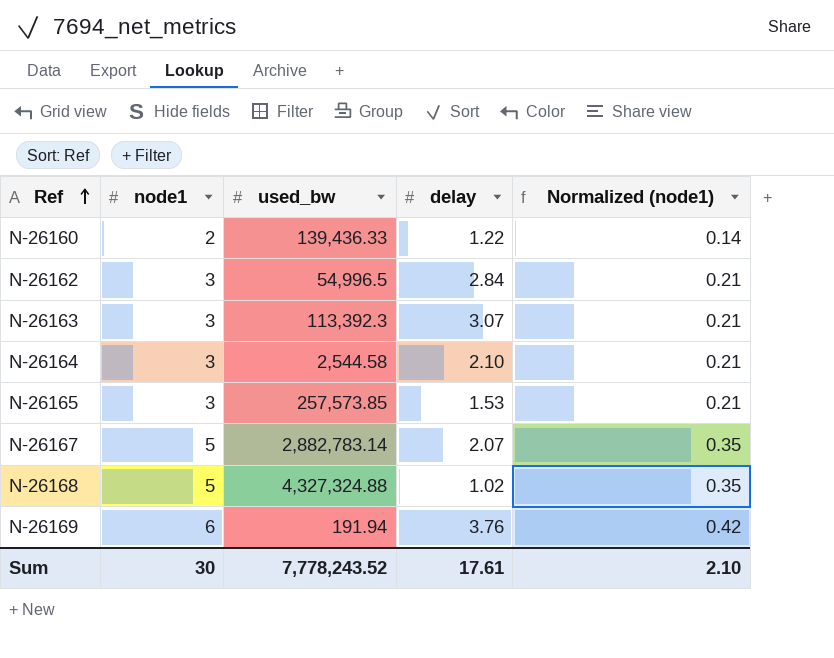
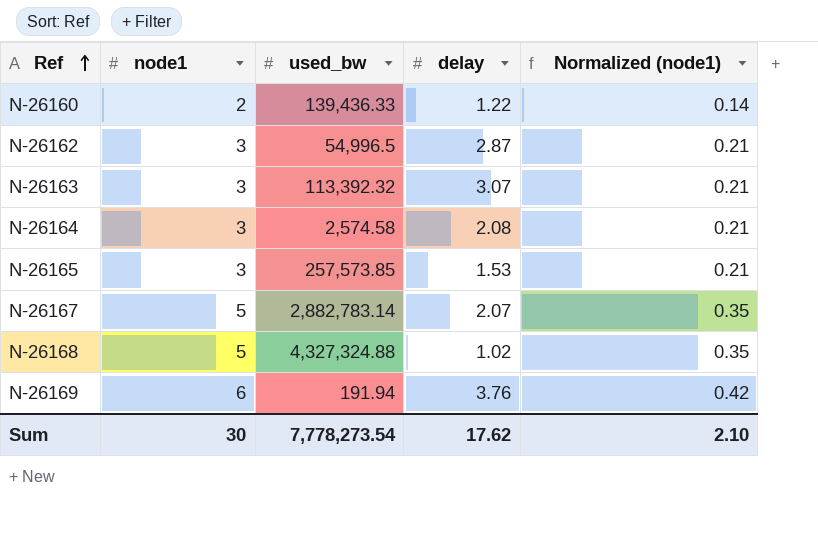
N-26162 | delay: 2.84 -> 2.87
N-26163 | used_bw: 113,392.3 -> 113,392.32
N-26164 | used_bw: 2,544.58 -> 2,574.58
N-26164 | delay: 2.10 -> 2.08
Sum | used_bw: 7,778,243.52 -> 7,778,273.54
Sum | delay: 17.61 -> 17.62

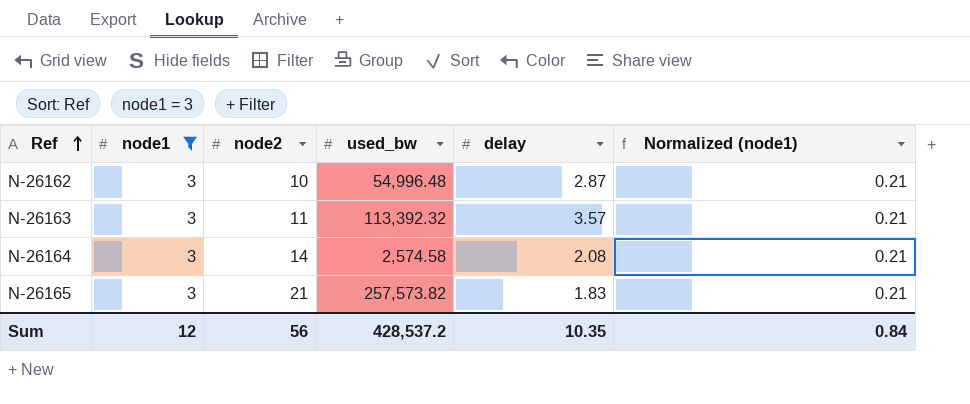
filter: none -> node1 = 3
column node2 | position: none -> 3
N-26162 | used_bw: 54,996.5 -> 54,996.48
N-26163 | delay: 3.07 -> 3.57
N-26165 | used_bw: 257,573.85 -> 257,573.82
N-26165 | delay: 1.53 -> 1.83
Sum | node1: 30 -> 12
Sum | used_bw: 7,778,273.54 -> 428,537.2
Sum | delay: 17.62 -> 10.35
Sum | Normalized (node1): 2.10 -> 0.84

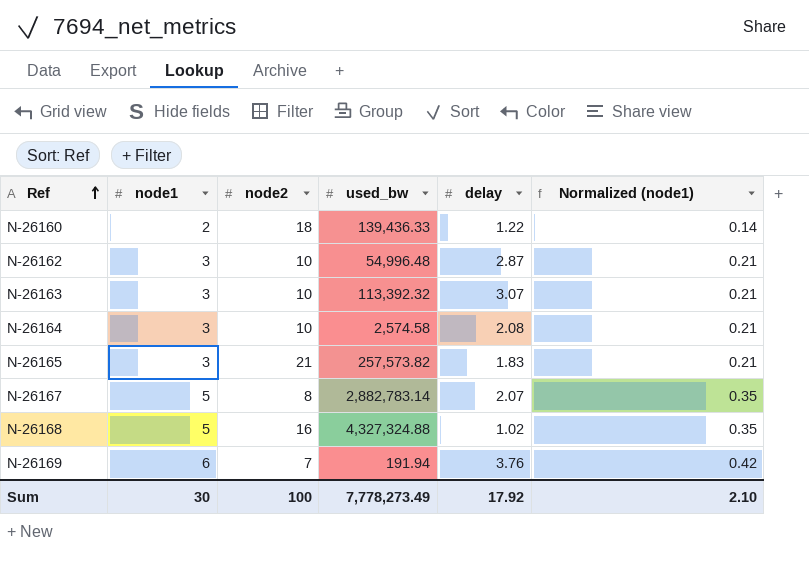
filter: node1 = 3 -> none
N-26163 | node2: 11 -> 10
N-26163 | delay: 3.57 -> 3.07
N-26164 | node2: 14 -> 10
Sum | node1: 12 -> 30
Sum | node2: 56 -> 100
Sum | used_bw: 428,537.2 -> 7,778,273.49
Sum | delay: 10.35 -> 17.92
Sum | Normalized (node1): 0.84 -> 2.10

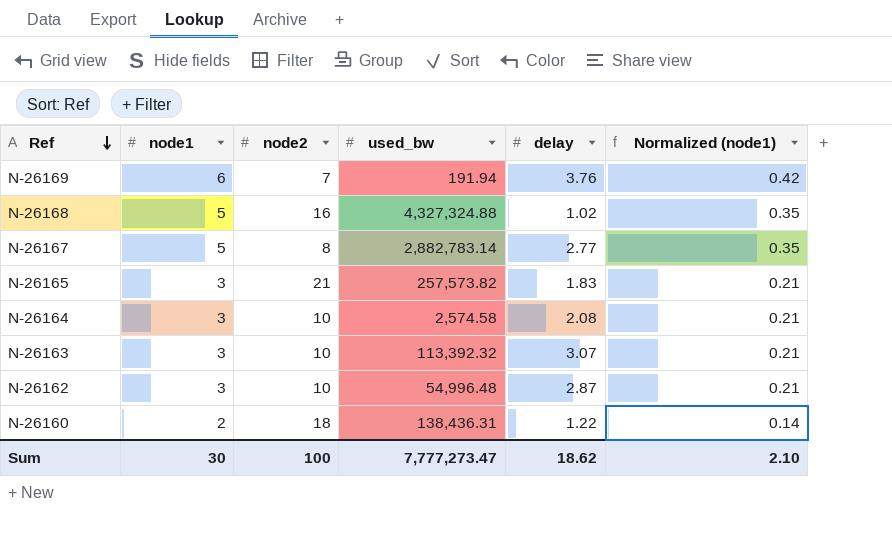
row order: Ref ascending -> Ref descending
N-26167 | delay: 2.07 -> 2.77
N-26160 | used_bw: 139,436.33 -> 138,436.31
Sum | used_bw: 7,778,273.49 -> 7,777,273.47
Sum | delay: 17.92 -> 18.62

